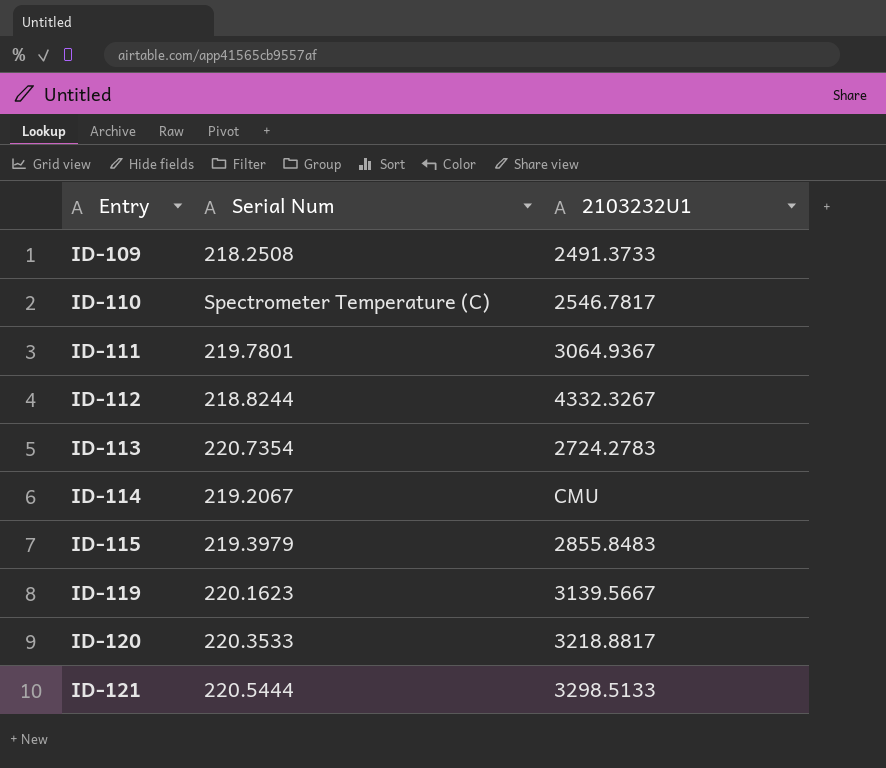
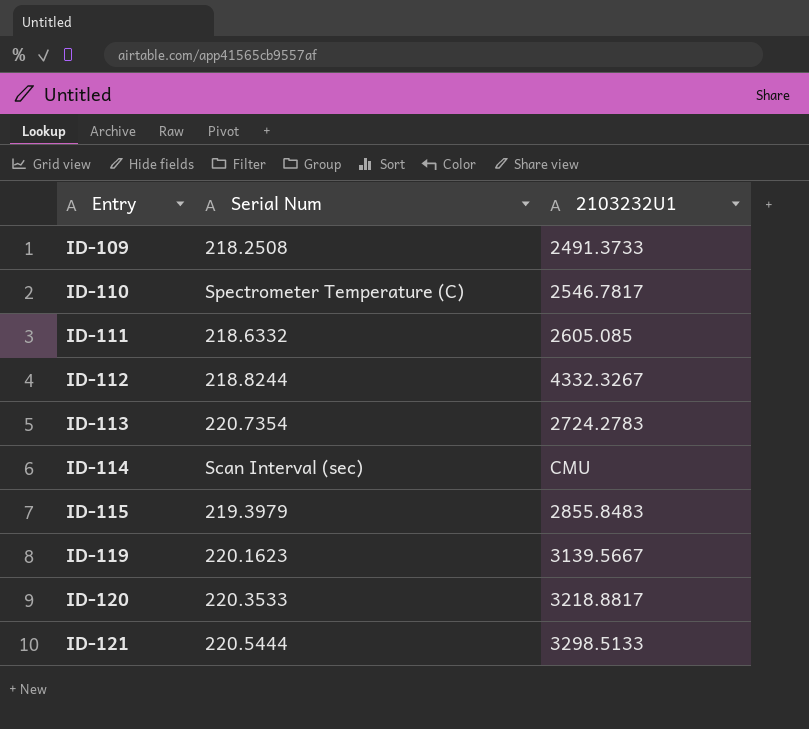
ID-111 | Serial Num: 219.7801 -> 218.6332
ID-111 | 2103232U1: 3064.9367 -> 2605.085
ID-114 | Serial Num: 219.2067 -> Scan Interval (sec)

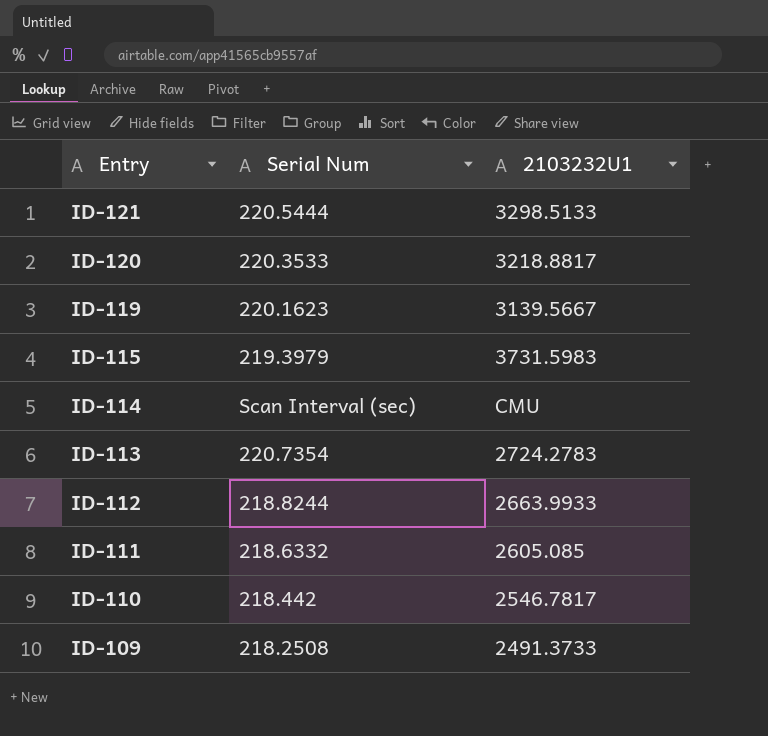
row order: Entry ascending -> Entry descending
ID-115 | 2103232U1: 2855.8483 -> 3731.5983
ID-112 | 2103232U1: 4332.3267 -> 2663.9933
ID-110 | Serial Num: Spectrometer Temperature (C) -> 218.442

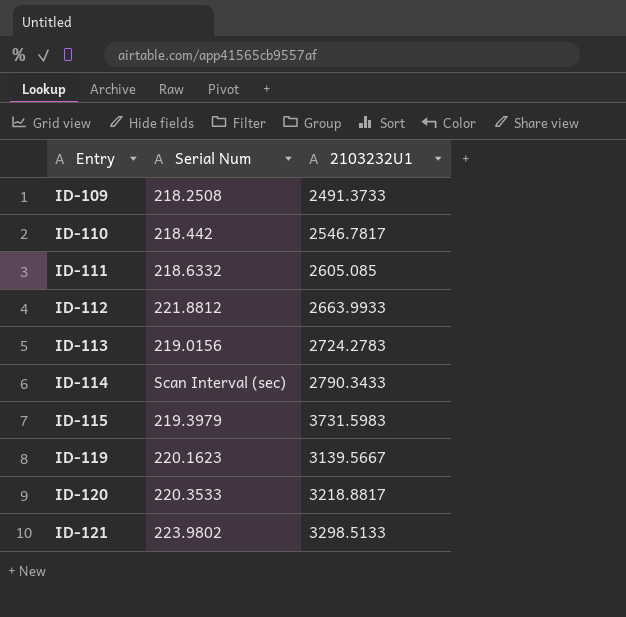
row order: Entry descending -> Entry ascending
ID-112 | Serial Num: 218.8244 -> 221.8812
ID-113 | Serial Num: 220.7354 -> 219.0156
ID-114 | 2103232U1: CMU -> 2790.3433
ID-121 | Serial Num: 220.5444 -> 223.9802

